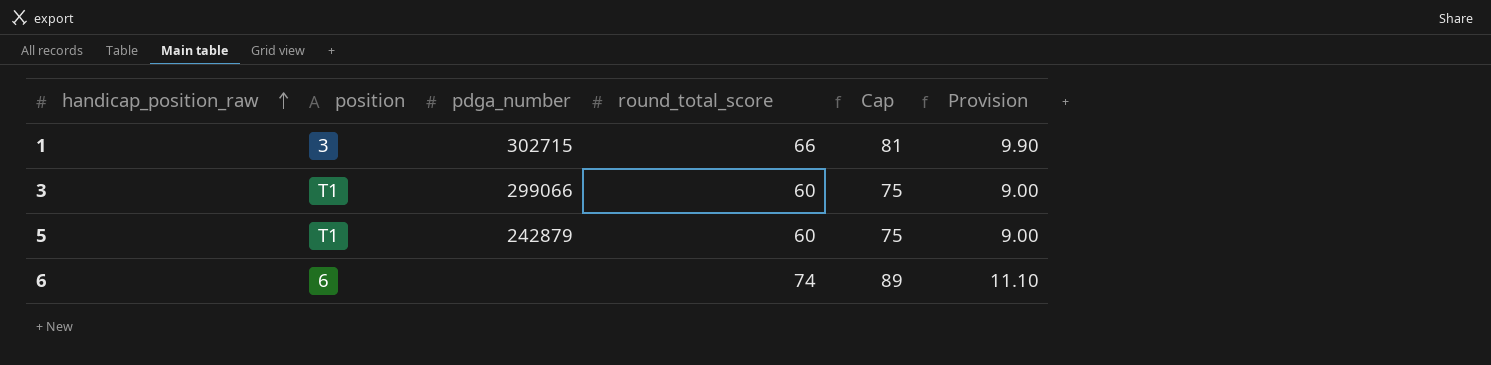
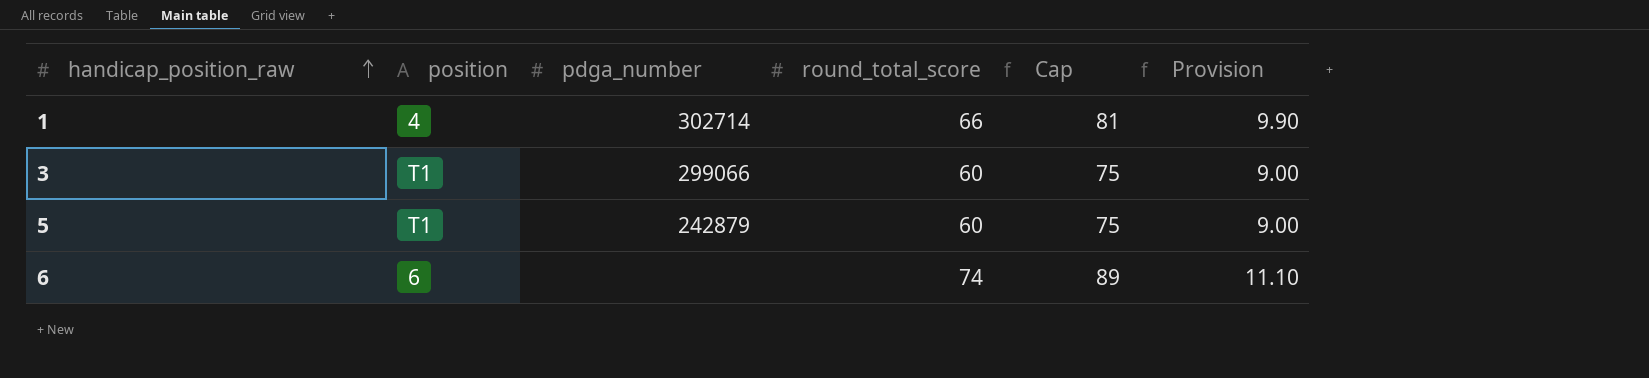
1 | position: 3 -> 4
1 | pdga_number: 302715 -> 302714

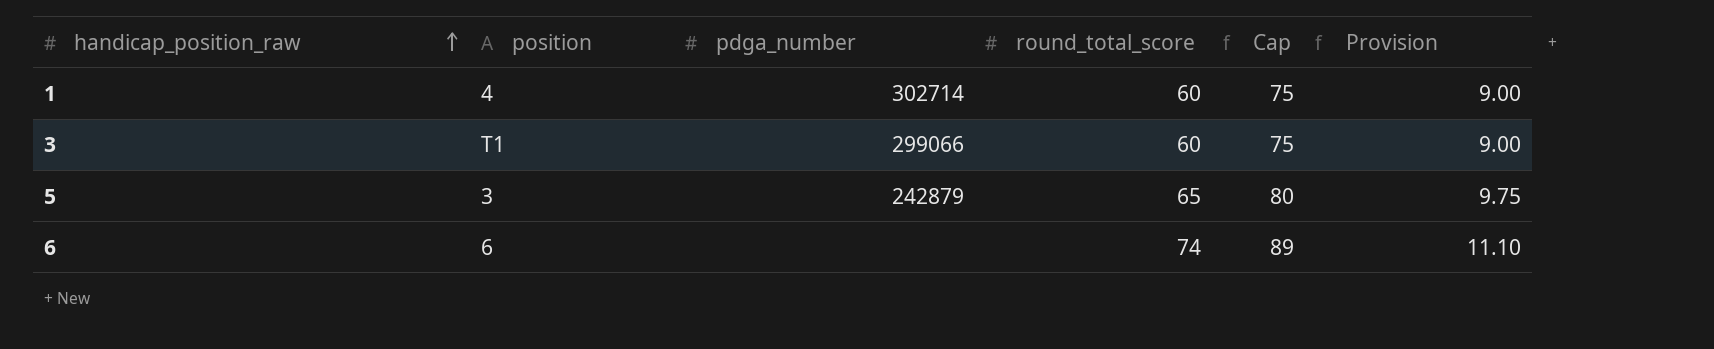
1 | round_total_score: 66 -> 60
1 | Cap: 81 -> 75
1 | Provision: 9.90 -> 9.00
5 | position: T1 -> 3
5 | round_total_score: 60 -> 65
5 | Cap: 75 -> 80
5 | Provision: 9.00 -> 9.75

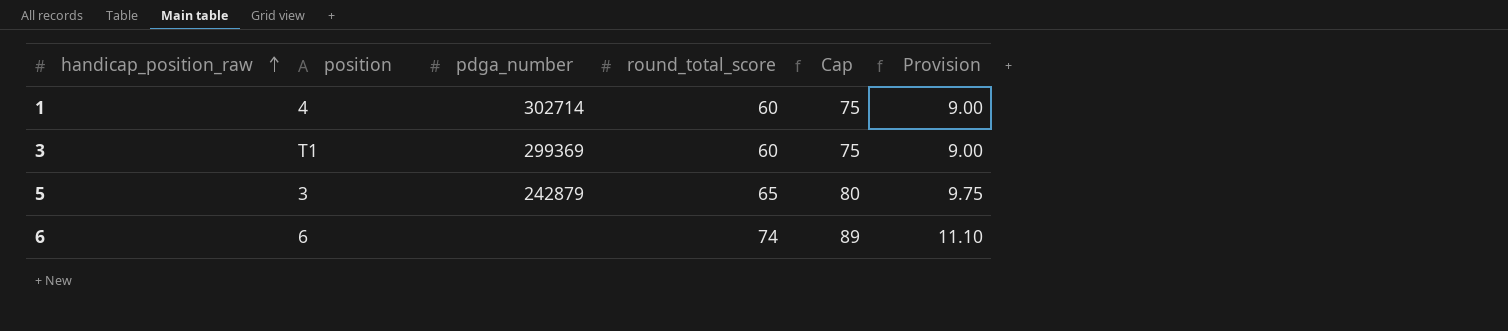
3 | pdga_number: 299066 -> 299369

